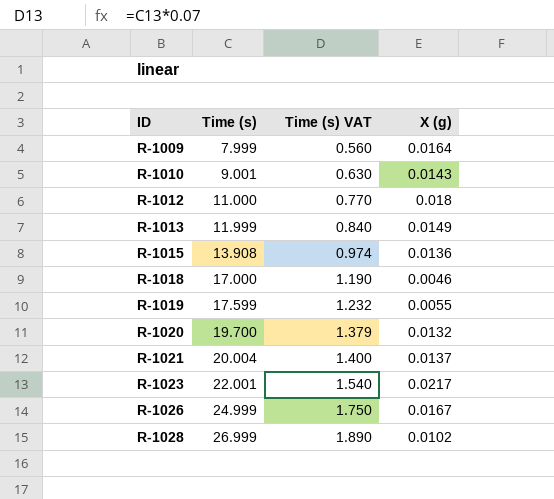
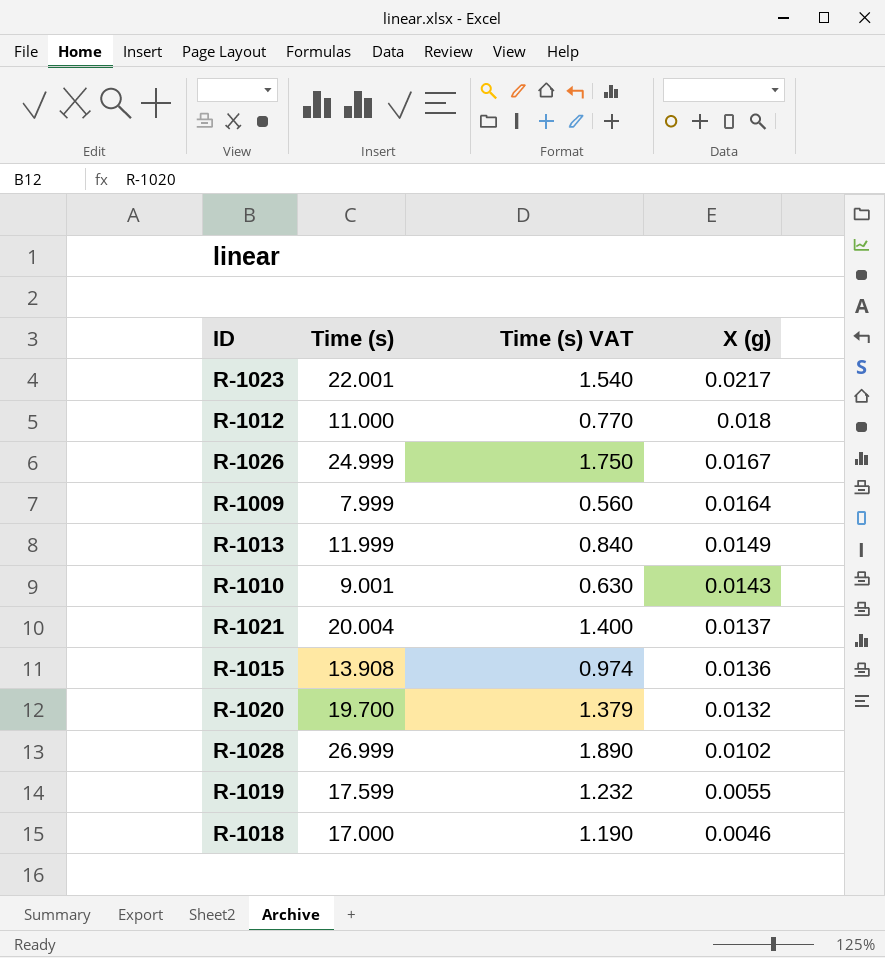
row order: ID ascending -> X (g) descending

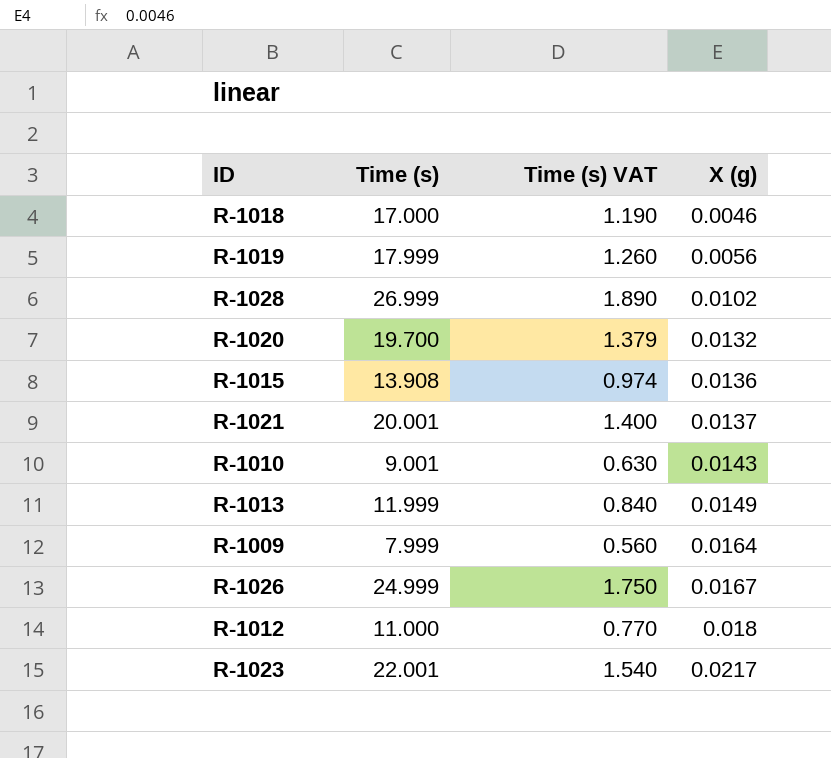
row order: X (g) descending -> X (g) ascending
R-1019 | Time (s): 17.599 -> 17.999
R-1019 | Time (s) VAT: 1.232 -> 1.260
R-1019 | X (g): 0.0055 -> 0.0056
R-1021 | Time (s): 20.004 -> 20.001

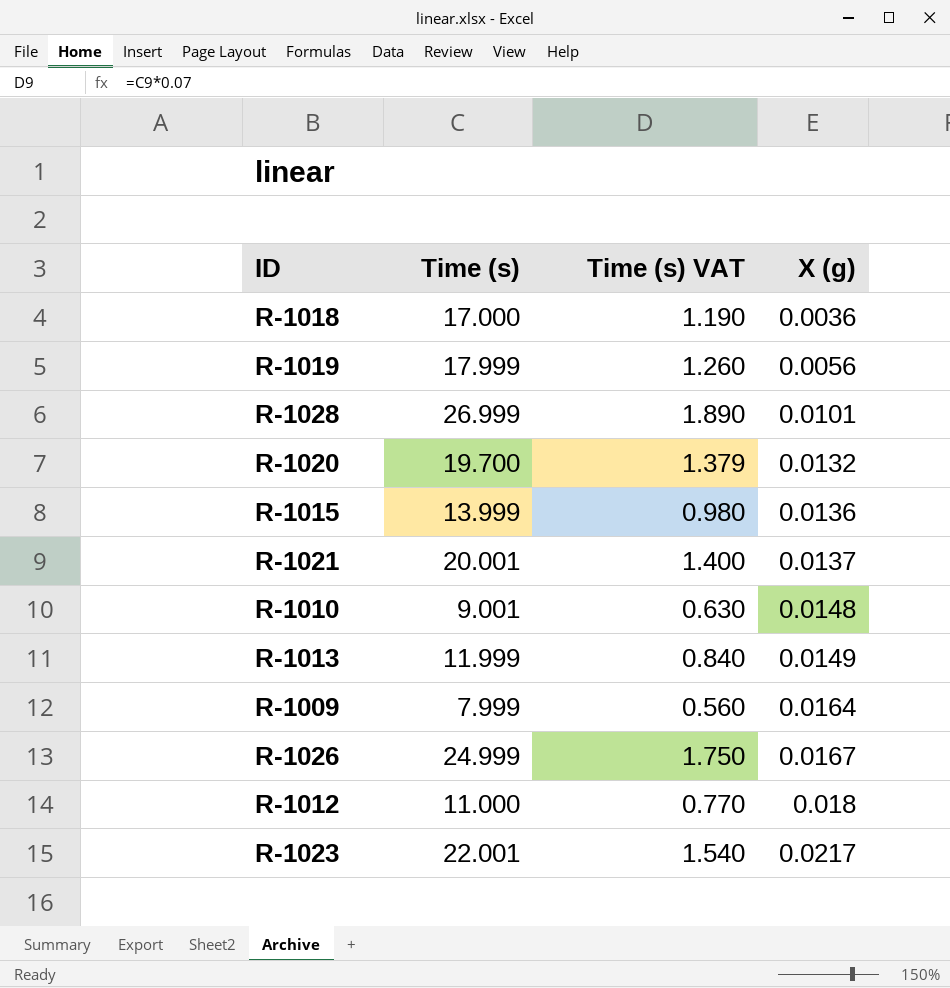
R-1018 | X (g): 0.0046 -> 0.0036
R-1028 | X (g): 0.0102 -> 0.0101
R-1015 | Time (s): 13.908 -> 13.999
R-1015 | Time (s) VAT: 0.974 -> 0.980
R-1010 | X (g): 0.0143 -> 0.0148

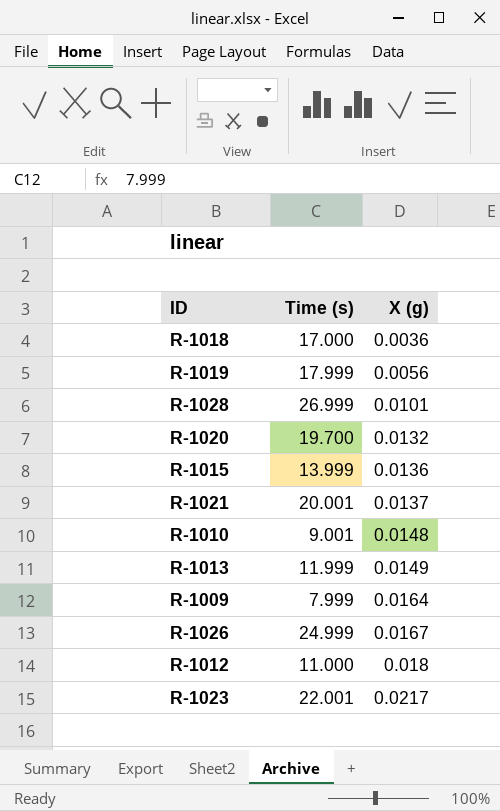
column Time (s) VAT | formula: [Time (s)] * 0.07 -> none

